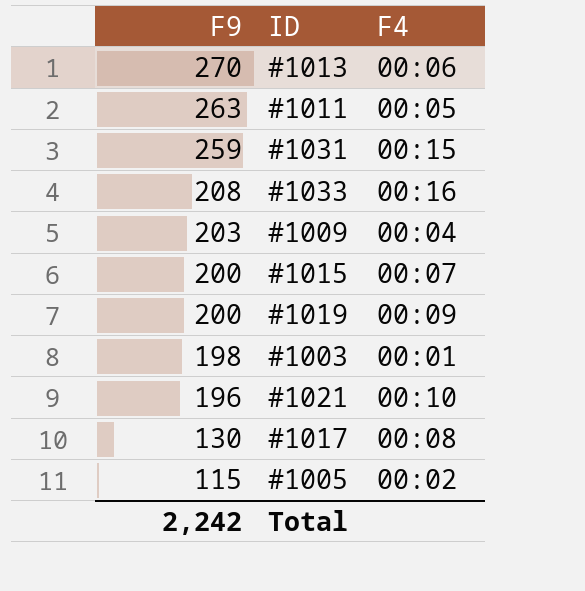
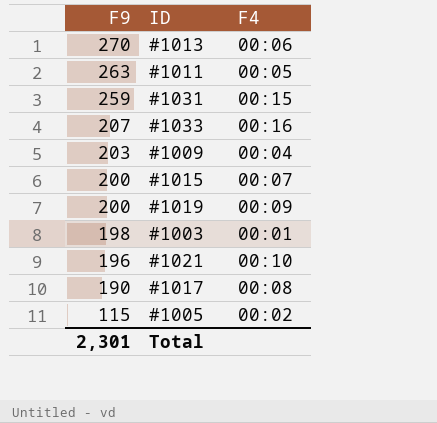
#1033 | F9: 208 -> 207
#1017 | F9: 130 -> 190
Total | F9: 2,242 -> 2,301

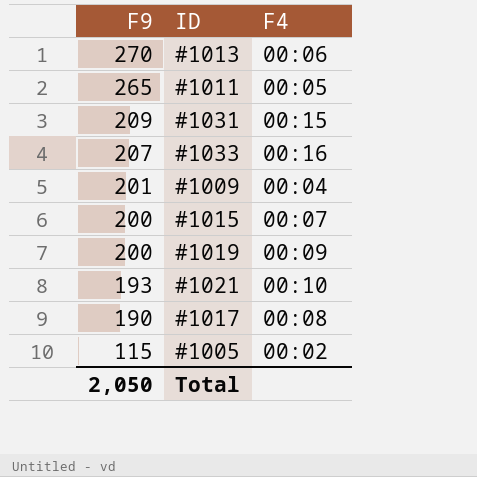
row #1003: 198 | 00:01 -> none
#1011 | F9: 263 -> 265
#1031 | F9: 259 -> 209
#1009 | F9: 203 -> 201
#1021 | F9: 196 -> 193
Total | F9: 2,301 -> 2,050

